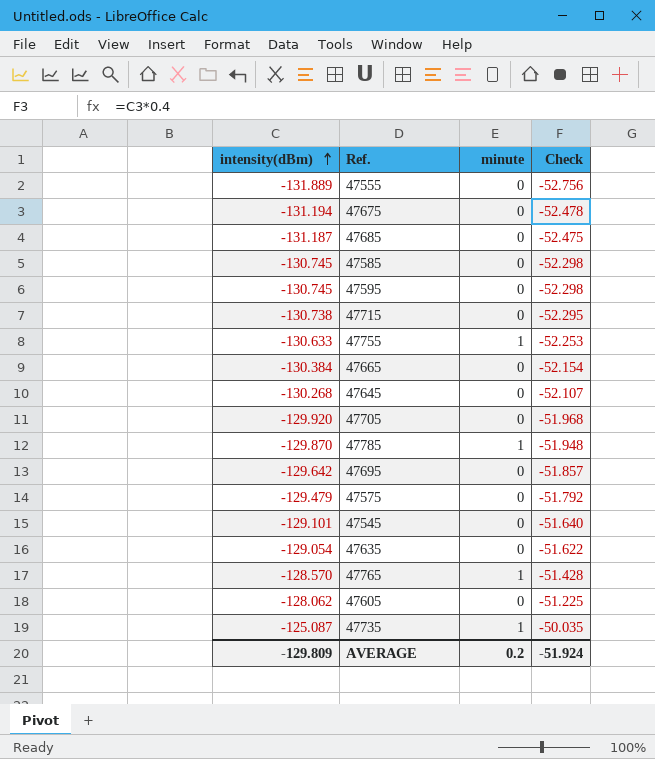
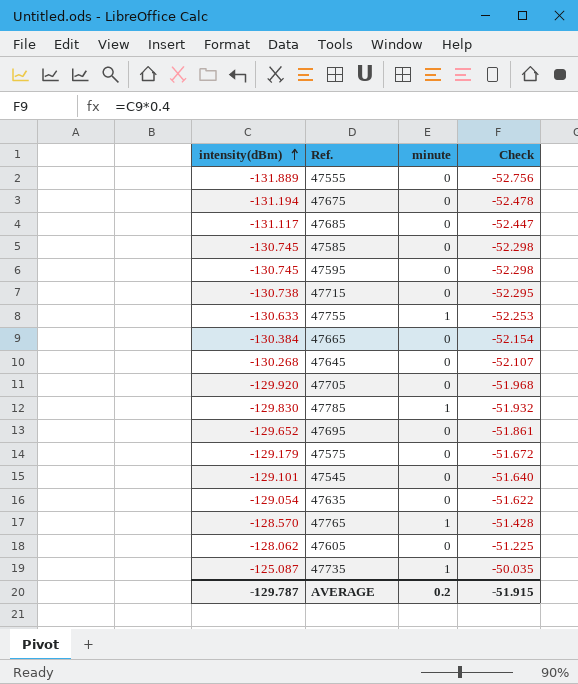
47685 | intensity(dBm): -131.187 -> -131.117
47685 | Check: -52.475 -> -52.447
47785 | intensity(dBm): -129.870 -> -129.830
47785 | Check: -51.948 -> -51.932
47695 | intensity(dBm): -129.642 -> -129.652
47695 | Check: -51.857 -> -51.861
47575 | intensity(dBm): -129.479 -> -129.179
47575 | Check: -51.792 -> -51.672
AVERAGE | intensity(dBm): -129.809 -> -129.787
AVERAGE | Check: -51.924 -> -51.915

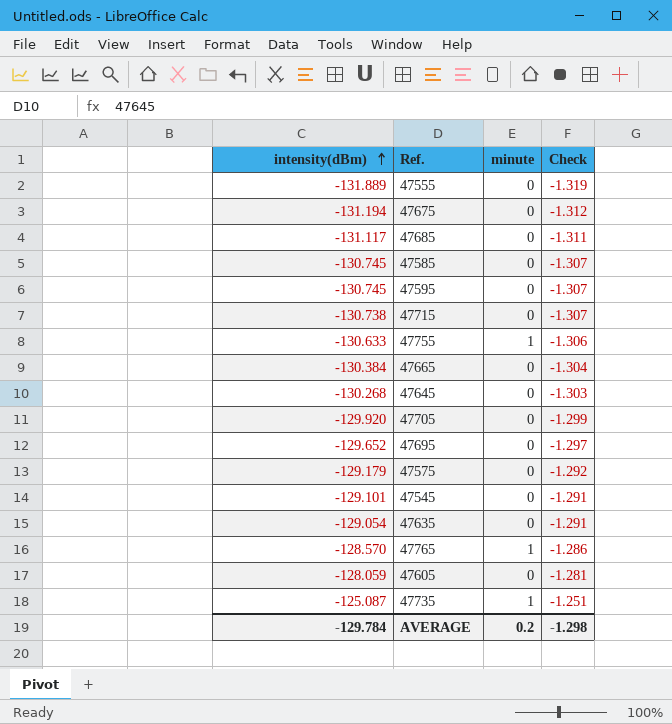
column Check | formula: [intensity(dBm)] * 0.4 -> [intensity(dBm)] * 0.01
row 47785: -129.830 | 1 | -51.932 -> none
47605 | intensity(dBm): -128.062 -> -128.059
AVERAGE | intensity(dBm): -129.787 -> -129.784
AVERAGE | Check: -51.915 -> -1.298

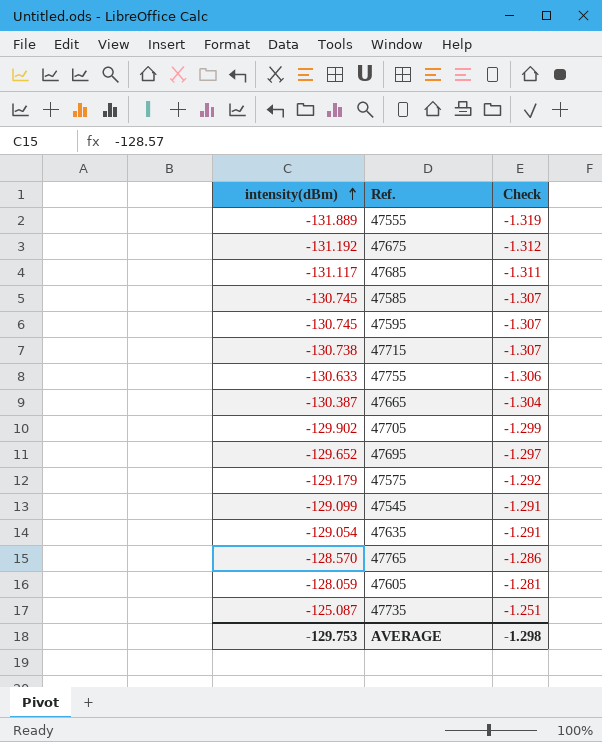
column minute | position: 3 -> none
row 47645: -130.268 | 0 | -1.303 -> none
47675 | intensity(dBm): -131.194 -> -131.192
47665 | intensity(dBm): -130.384 -> -130.387
47705 | intensity(dBm): -129.920 -> -129.902
47545 | intensity(dBm): -129.101 -> -129.099
AVERAGE | intensity(dBm): -129.784 -> -129.753

